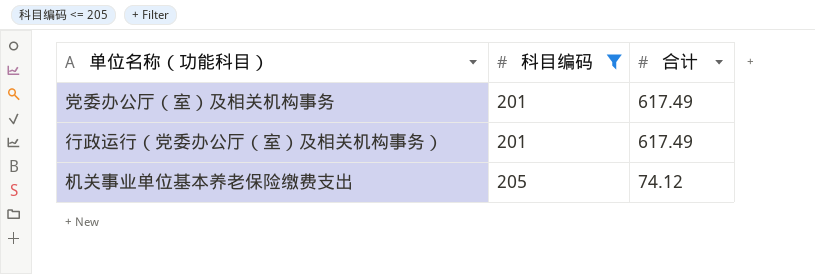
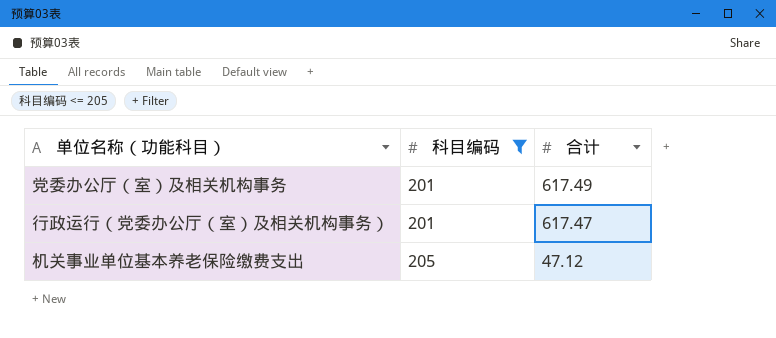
行政运行（党委办公厅（室）及相关机构事务） | 合计: 617.49 -> 617.47
机关事业单位基本养老保险缴费支出 | 合计: 74.12 -> 47.12

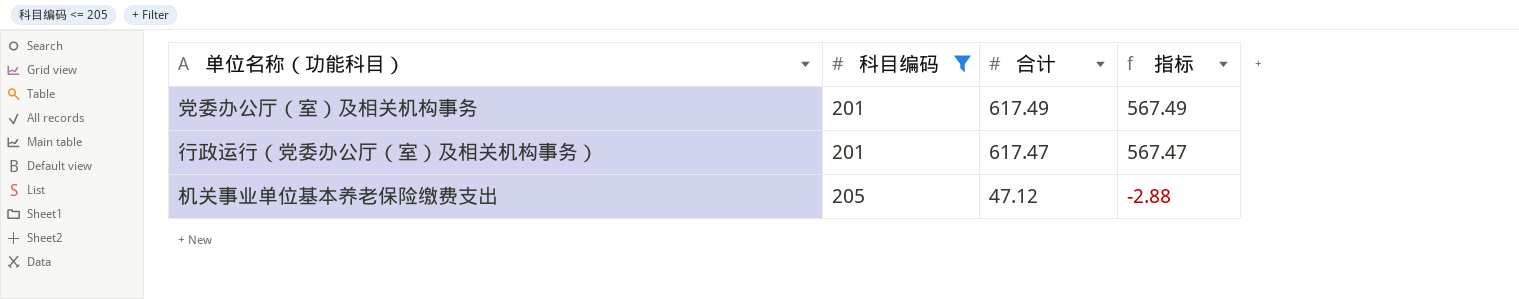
column 指标 | formula: none -> [合计] - 50

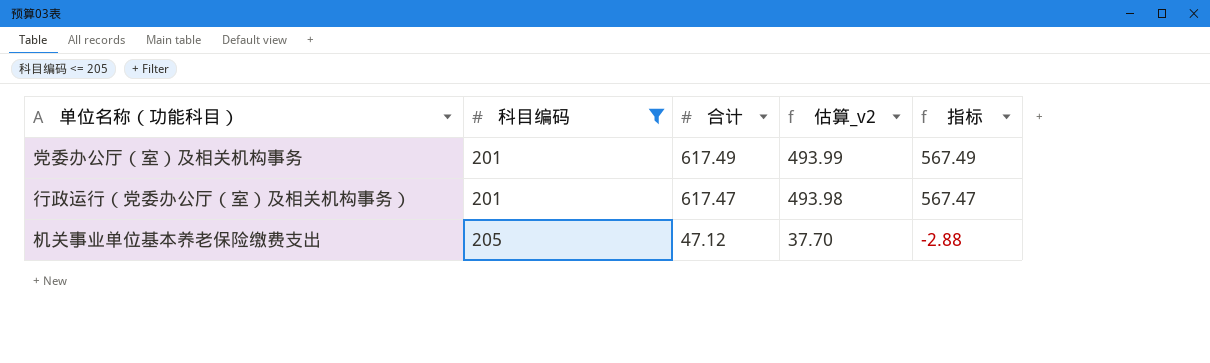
column 估算_v2 | formula: none -> [合计] * 0.8

